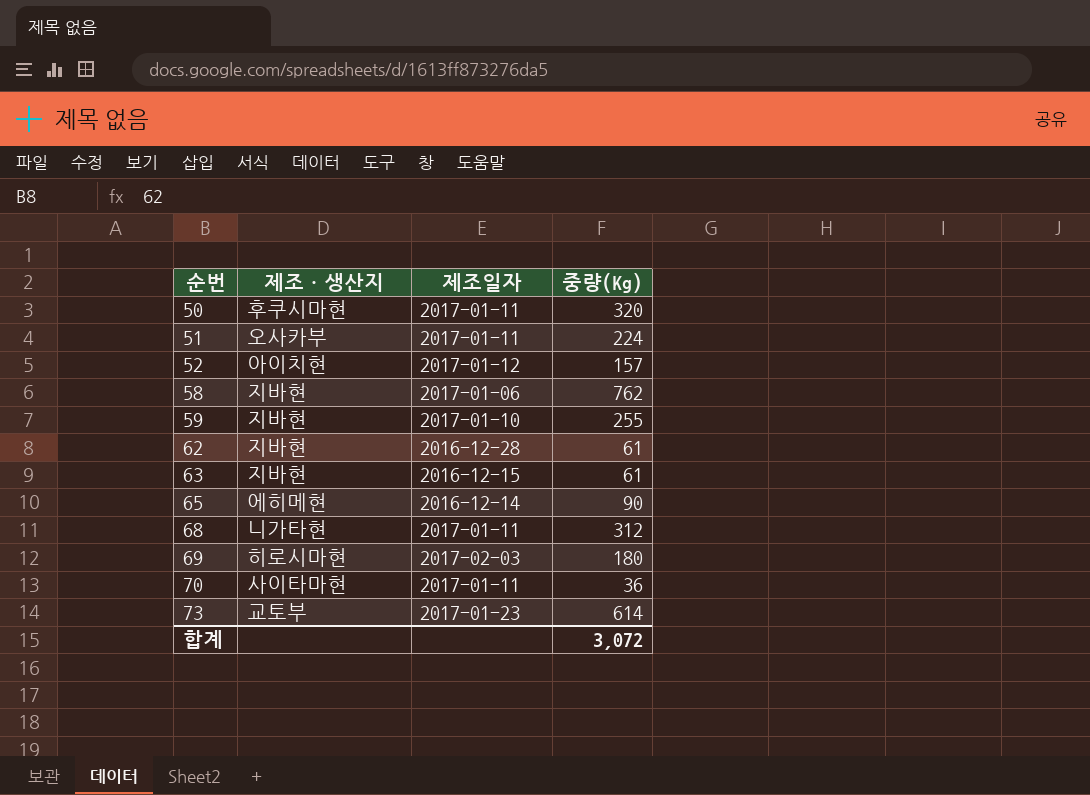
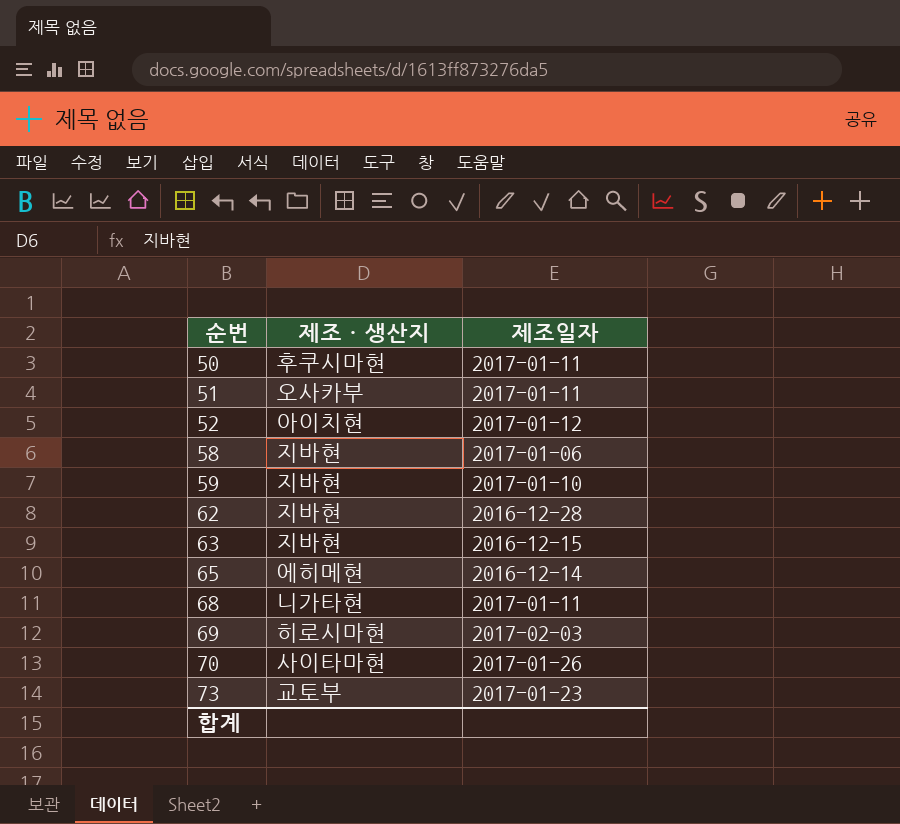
column 중량(Kg) | position: 4 -> none
70 | 제조일자: 2017-01-11 -> 2017-01-26

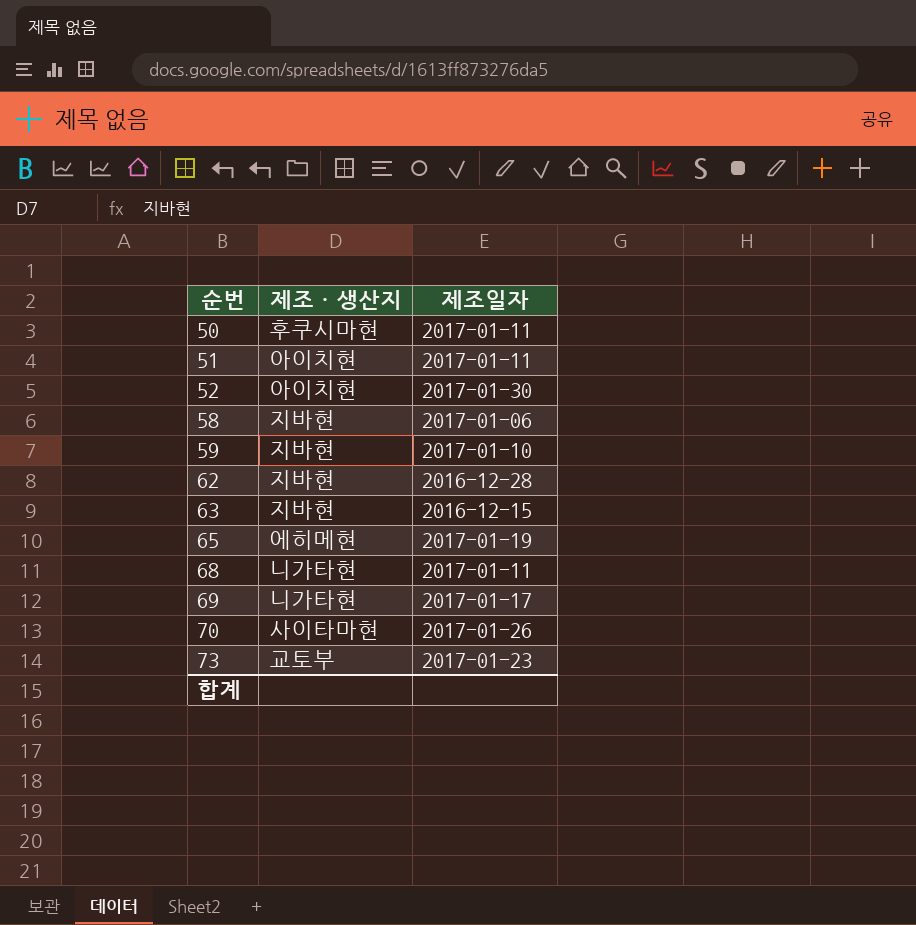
51 | 제조·생산지: 오사카부 -> 아이치현
52 | 제조일자: 2017-01-12 -> 2017-01-30
65 | 제조일자: 2016-12-14 -> 2017-01-19
69 | 제조·생산지: 히로시마현 -> 니가타현
69 | 제조일자: 2017-02-03 -> 2017-01-17

